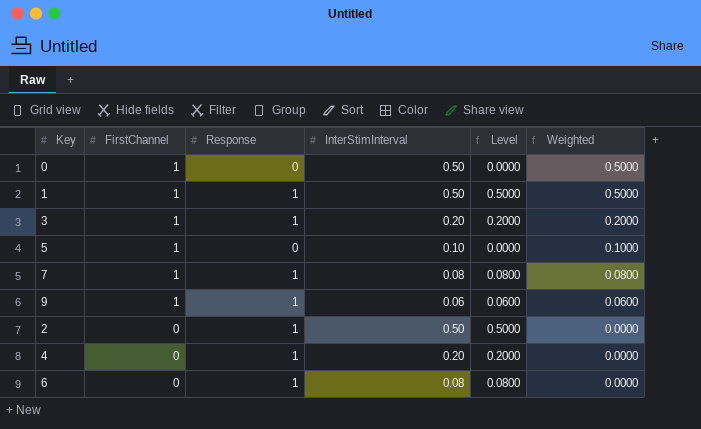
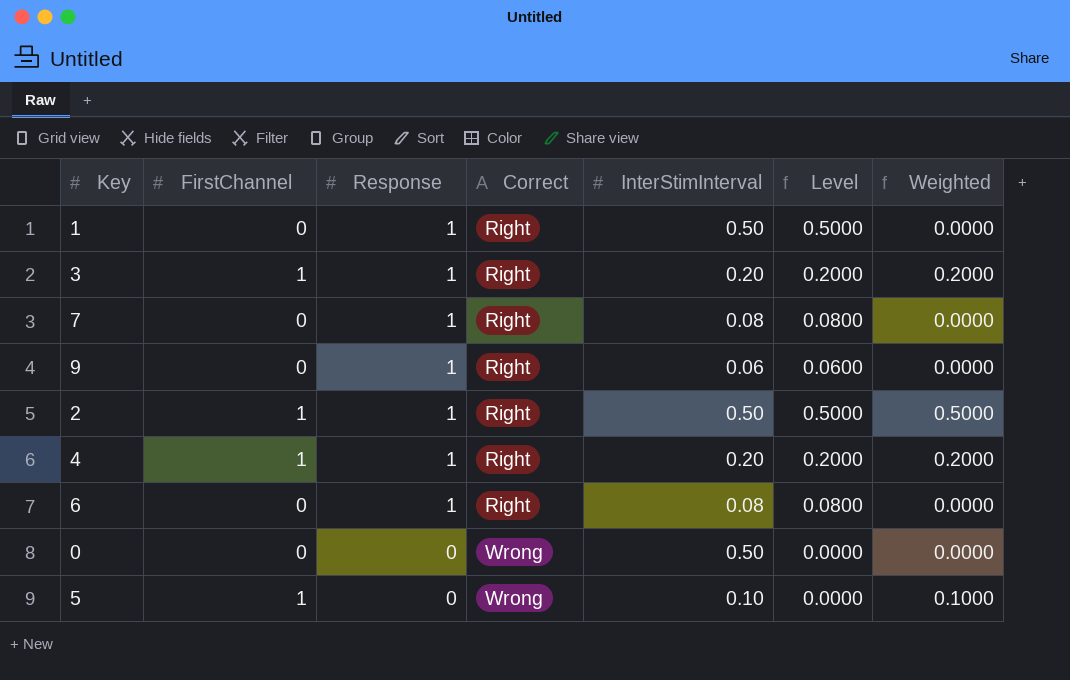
row order: FirstChannel descending -> Response descending
column Correct | position: none -> 4
1 | FirstChannel: 1 -> 0
1 | Weighted: 0.5000 -> 0.0000
7 | FirstChannel: 1 -> 0
7 | Weighted: 0.0800 -> 0.0000
9 | FirstChannel: 1 -> 0
9 | Weighted: 0.0600 -> 0.0000
2 | FirstChannel: 0 -> 1
2 | Weighted: 0.0000 -> 0.5000
4 | FirstChannel: 0 -> 1
4 | Weighted: 0.0000 -> 0.2000
0 | FirstChannel: 1 -> 0
0 | Weighted: 0.5000 -> 0.0000

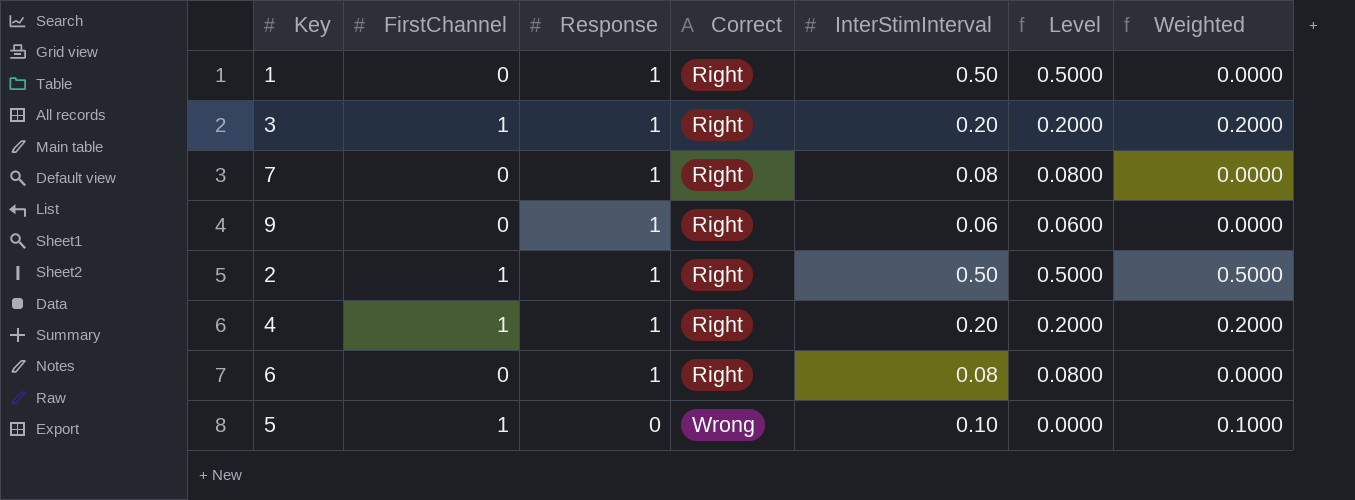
row 0: 0 | 0 | Wrong | 0.50 | 0.0000 | 0.0000 -> none

